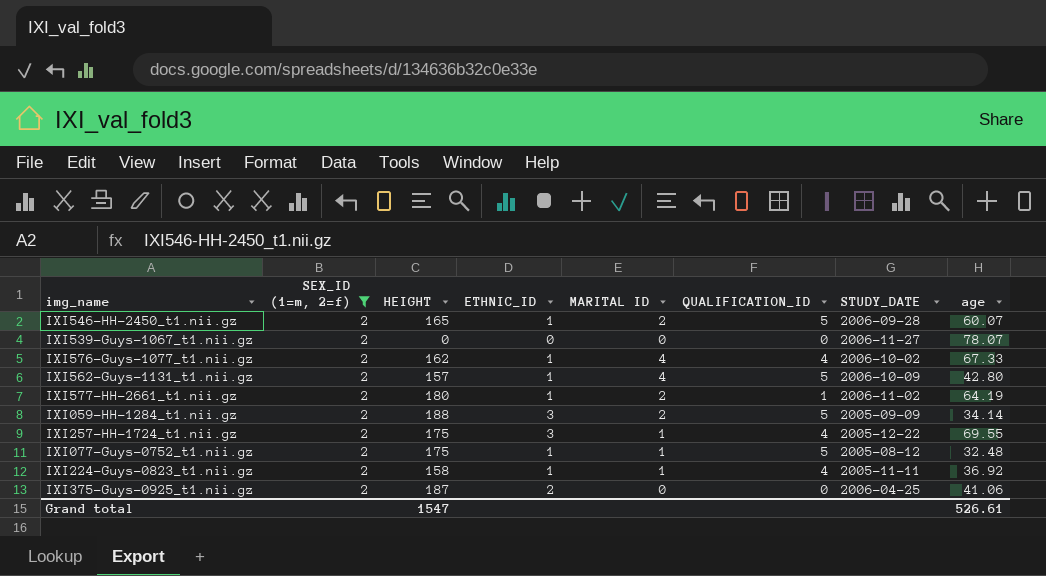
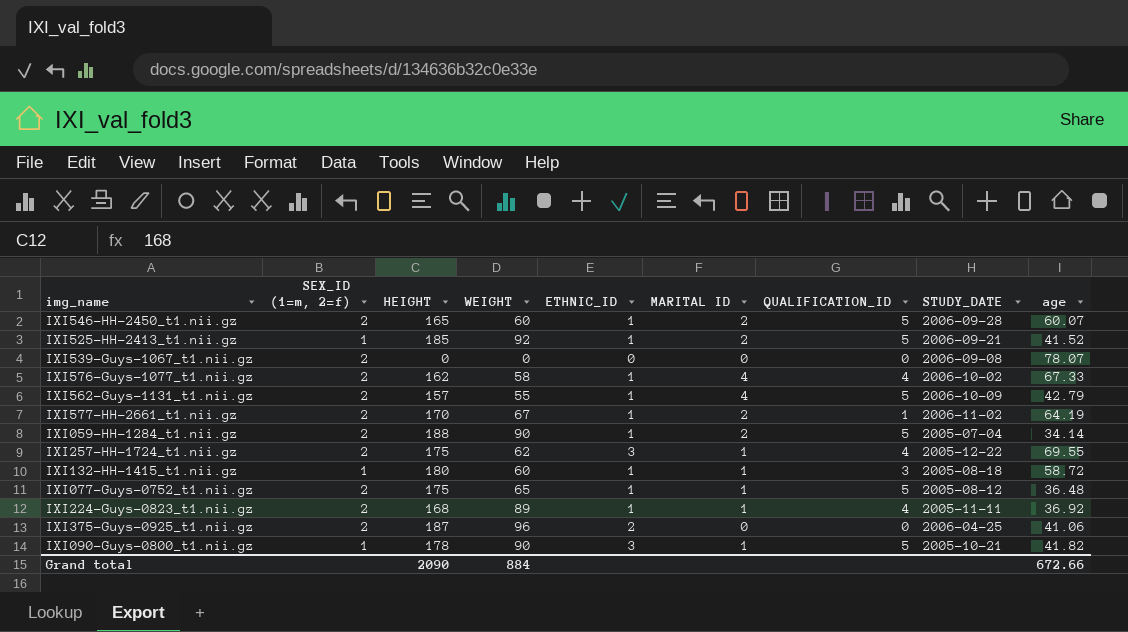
filter: SEX_ID (1=m, 2=f) = 2 -> none
column WEIGHT | position: none -> 4
IXI539-Guys-1067_t1.nii.gz | STUDY_DATE: 2006-11-27 -> 2006-09-08
IXI562-Guys-1131_t1.nii.gz | age: 42.80 -> 42.79
IXI577-HH-2661_t1.nii.gz | HEIGHT: 180 -> 170
IXI059-HH-1284_t1.nii.gz | ETHNIC_ID: 3 -> 1
IXI059-HH-1284_t1.nii.gz | STUDY_DATE: 2005-09-09 -> 2005-07-04
IXI077-Guys-0752_t1.nii.gz | age: 32.48 -> 36.48
IXI224-Guys-0823_t1.nii.gz | HEIGHT: 158 -> 168
Grand total | HEIGHT: 1547 -> 2090
Grand total | age: 526.61 -> 672.66

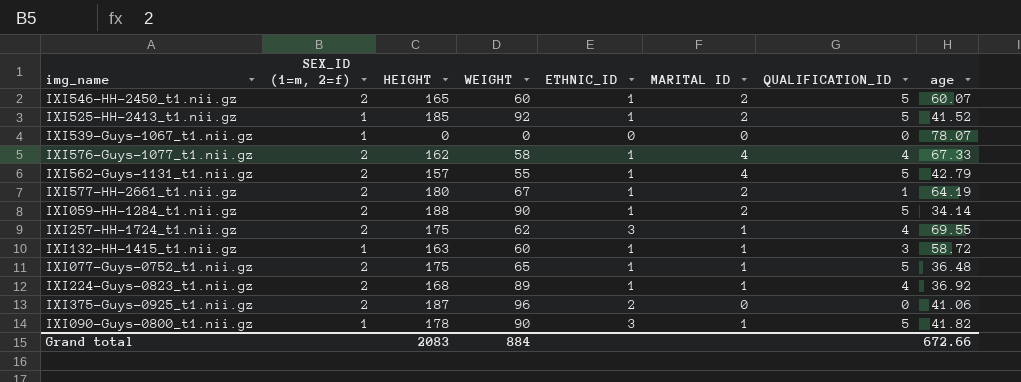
column STUDY_DATE | position: 8 -> none
IXI539-Guys-1067_t1.nii.gz | SEX_ID (1=m, 2=f): 2 -> 1
IXI577-HH-2661_t1.nii.gz | HEIGHT: 170 -> 180
IXI132-HH-1415_t1.nii.gz | HEIGHT: 180 -> 163
Grand total | HEIGHT: 2090 -> 2083

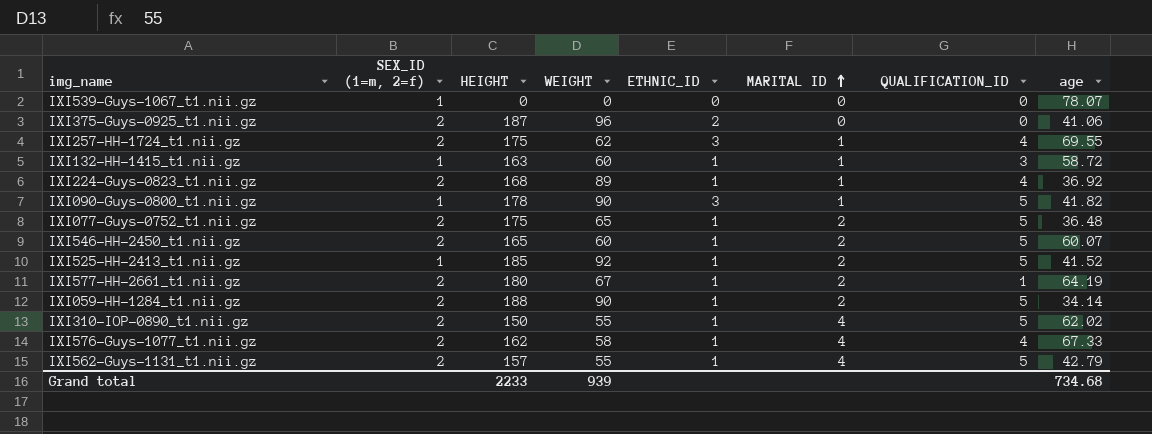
row order: none -> MARITAL ID ascending
IXI077-Guys-0752_t1.nii.gz | MARITAL ID: 1 -> 2
row IXI310-IOP-0890_t1.nii.gz: none -> 2 | 150 | 55 | 1 | 4 | 5 | 62.02
Grand total | HEIGHT: 2083 -> 2233
Grand total | WEIGHT: 884 -> 939
Grand total | age: 672.66 -> 734.68

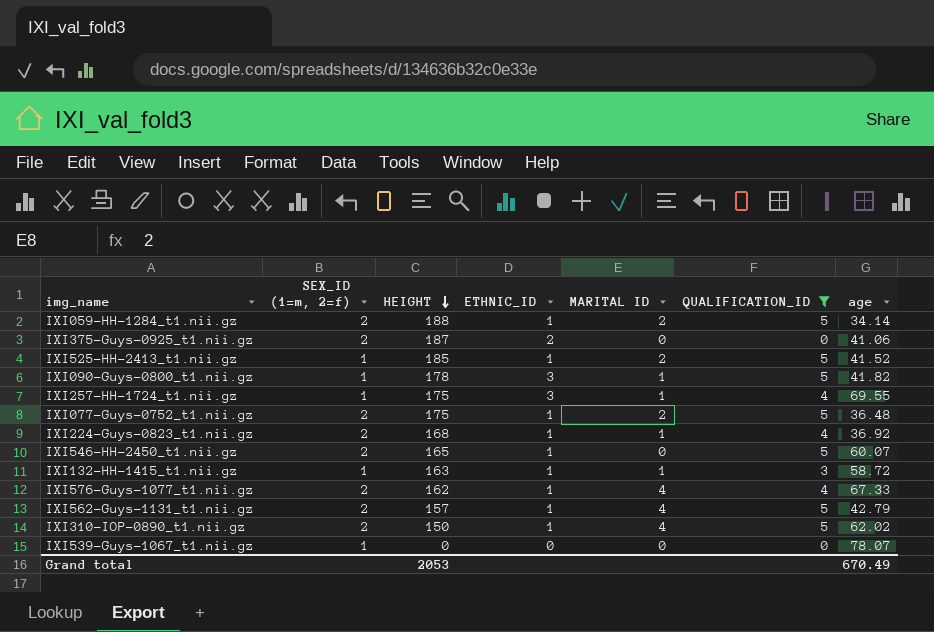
filter: none -> QUALIFICATION_ID != 1
row order: MARITAL ID ascending -> HEIGHT descending
column WEIGHT | position: 4 -> none
IXI257-HH-1724_t1.nii.gz | SEX_ID (1=m, 2=f): 2 -> 1
IXI546-HH-2450_t1.nii.gz | MARITAL ID: 2 -> 0
Grand total | HEIGHT: 2233 -> 2053
Grand total | age: 734.68 -> 670.49

